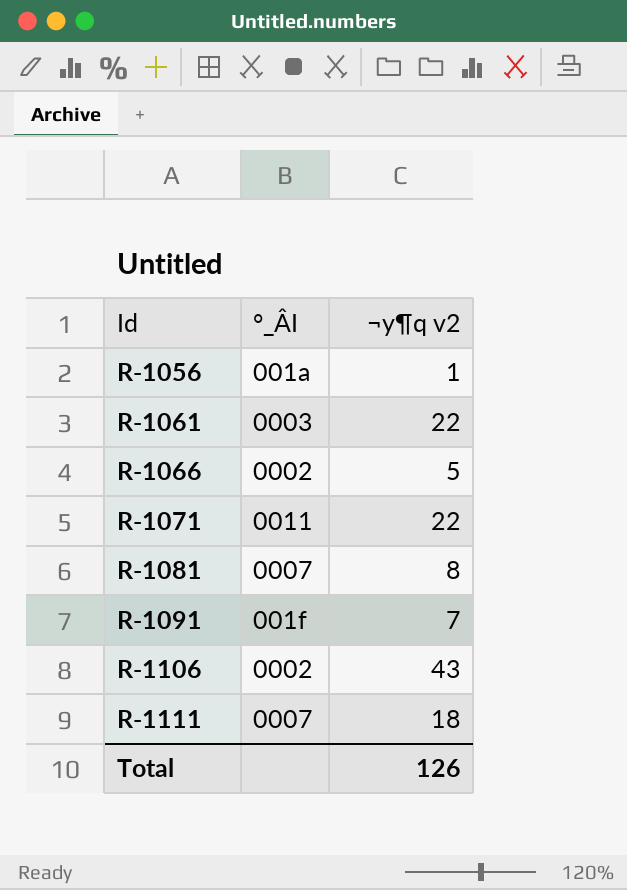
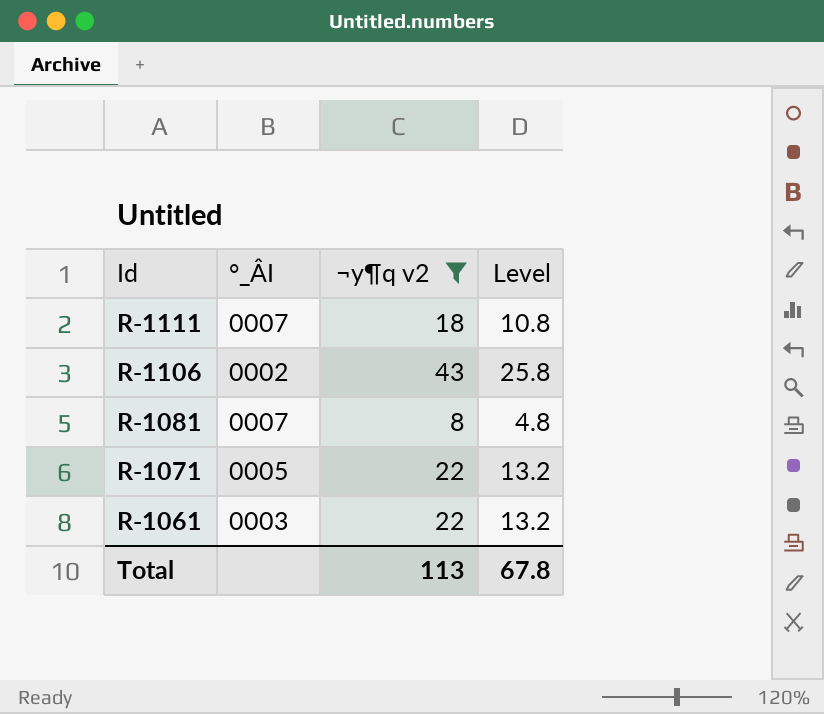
filter: none -> ¬y¶q v2 >= 8
row order: Id ascending -> Id descending
column Level | formula: none -> [¬y¶q v2] * 0.6
R-1071 | °_ÂI: 0011 -> 0005
Total | ¬y¶q v2: 126 -> 113

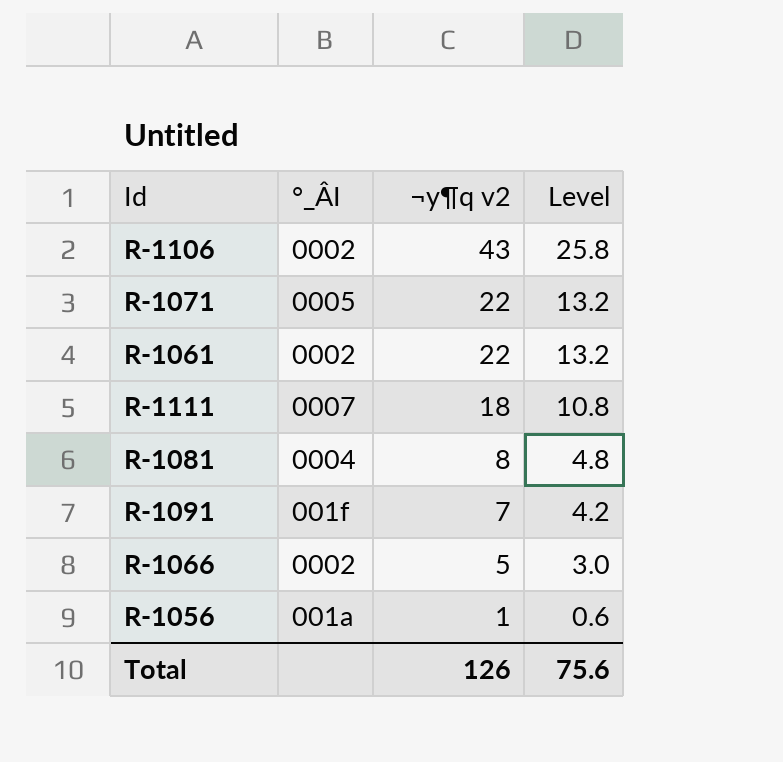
filter: ¬y¶q v2 >= 8 -> none
row order: Id descending -> ¬y¶q v2 descending
R-1061 | °_ÂI: 0003 -> 0002
R-1081 | °_ÂI: 0007 -> 0004
Total | ¬y¶q v2: 113 -> 126
Total | Level: 67.8 -> 75.6

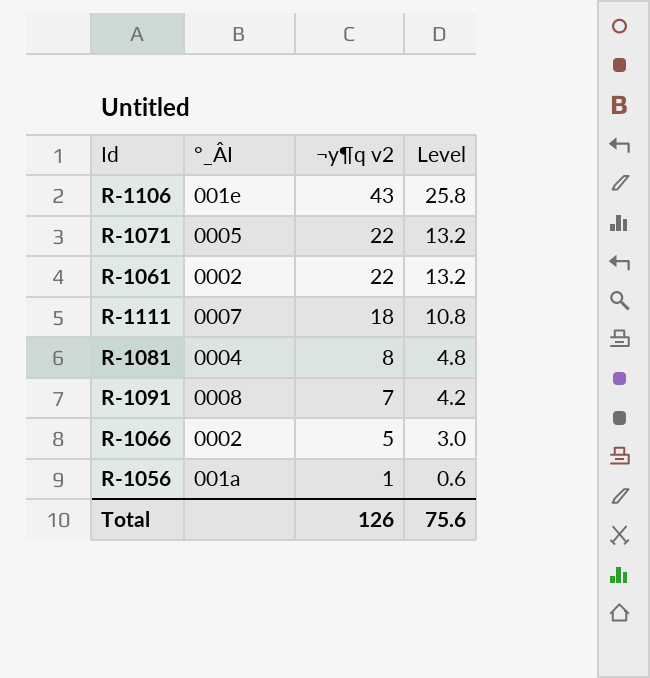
R-1106 | °_ÂI: 0002 -> 001e
R-1091 | °_ÂI: 001f -> 0008

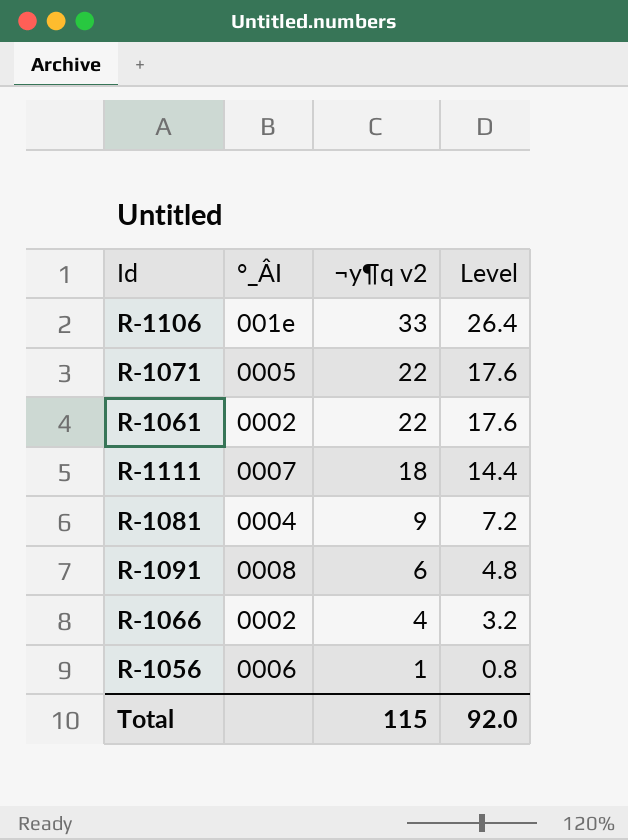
column Level | formula: [¬y¶q v2] * 0.6 -> [¬y¶q v2] * 0.8
R-1106 | ¬y¶q v2: 43 -> 33
R-1081 | ¬y¶q v2: 8 -> 9
R-1091 | ¬y¶q v2: 7 -> 6
R-1066 | ¬y¶q v2: 5 -> 4
R-1056 | °_ÂI: 001a -> 0006
Total | ¬y¶q v2: 126 -> 115
Total | Level: 75.6 -> 92.0

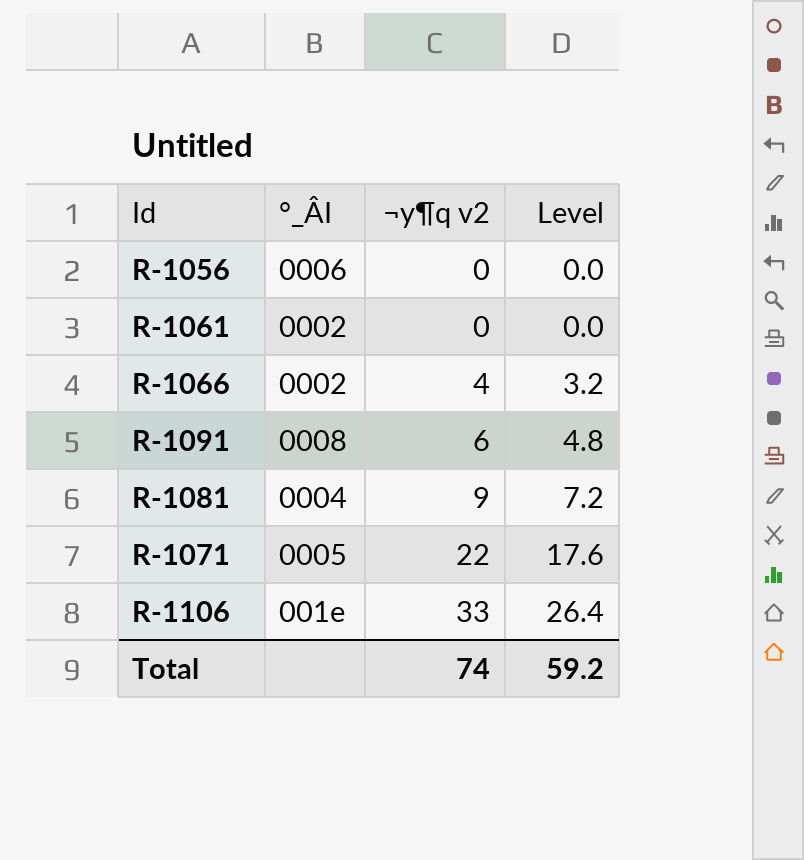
row order: ¬y¶q v2 descending -> ¬y¶q v2 ascending
row R-1111: 0007 | 18 | 14.4 -> none
R-1056 | ¬y¶q v2: 1 -> 0
R-1056 | Level: 0.8 -> 0.0
R-1061 | ¬y¶q v2: 22 -> 0
R-1061 | Level: 17.6 -> 0.0
Total | ¬y¶q v2: 115 -> 74
Total | Level: 92.0 -> 59.2

